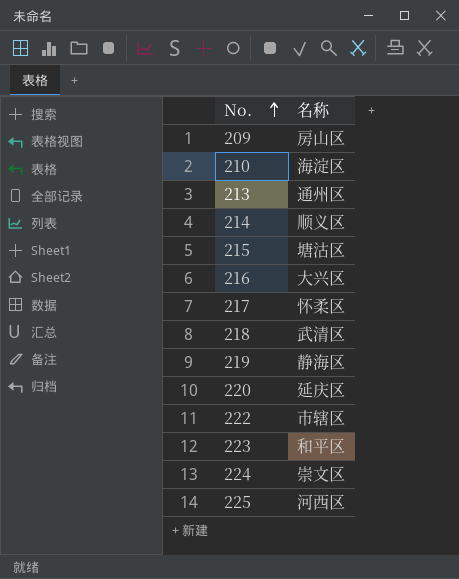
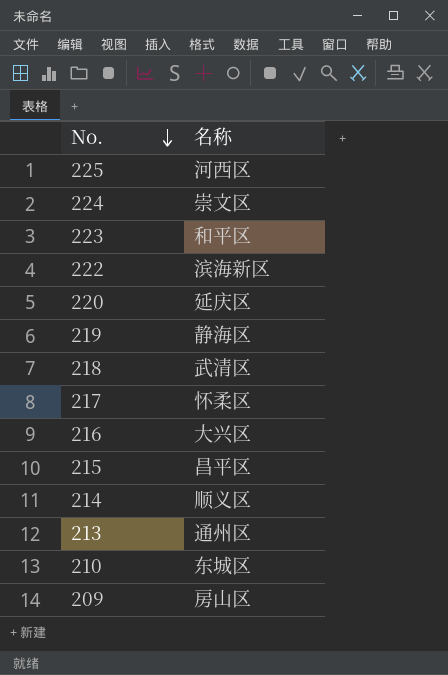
row order: No. ascending -> No. descending
222 | 名称: 市辖区 -> 滨海新区
215 | 名称: 塘沽区 -> 昌平区
210 | 名称: 海淀区 -> 东城区

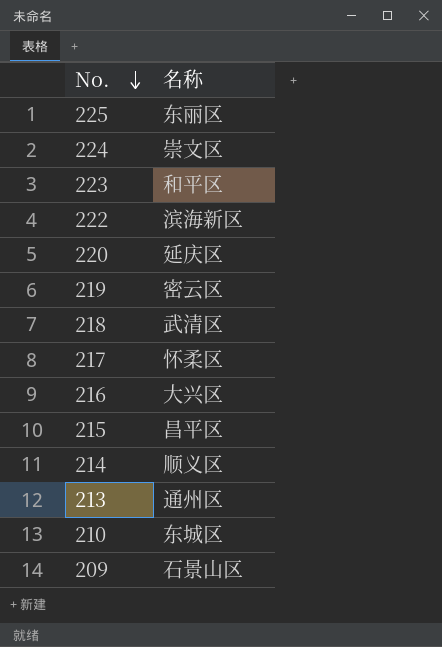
225 | 名称: 河西区 -> 东丽区
219 | 名称: 静海区 -> 密云区
209 | 名称: 房山区 -> 石景山区

